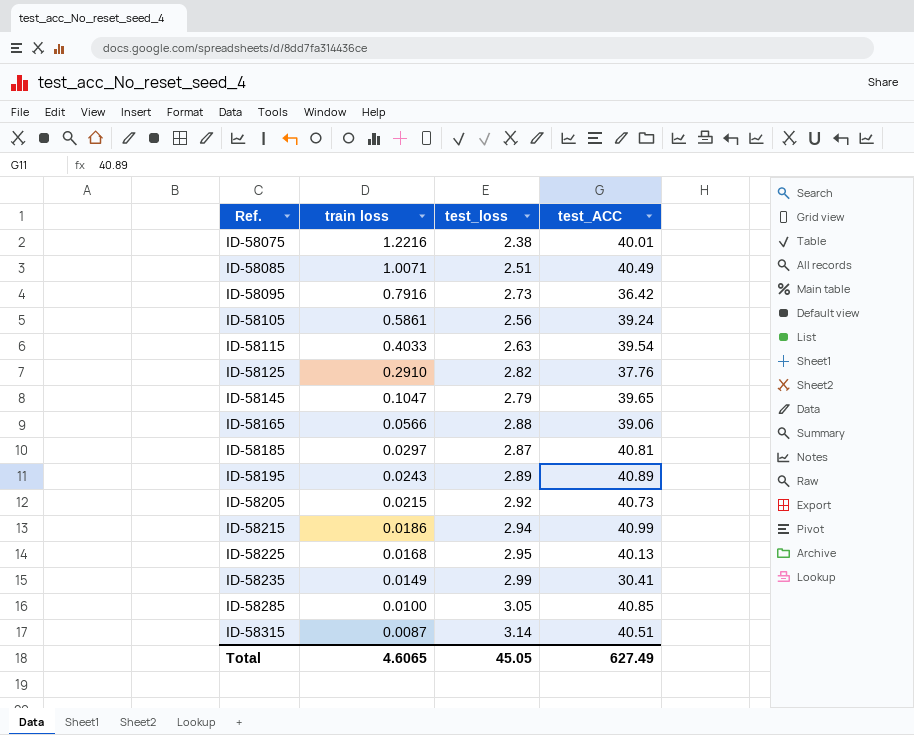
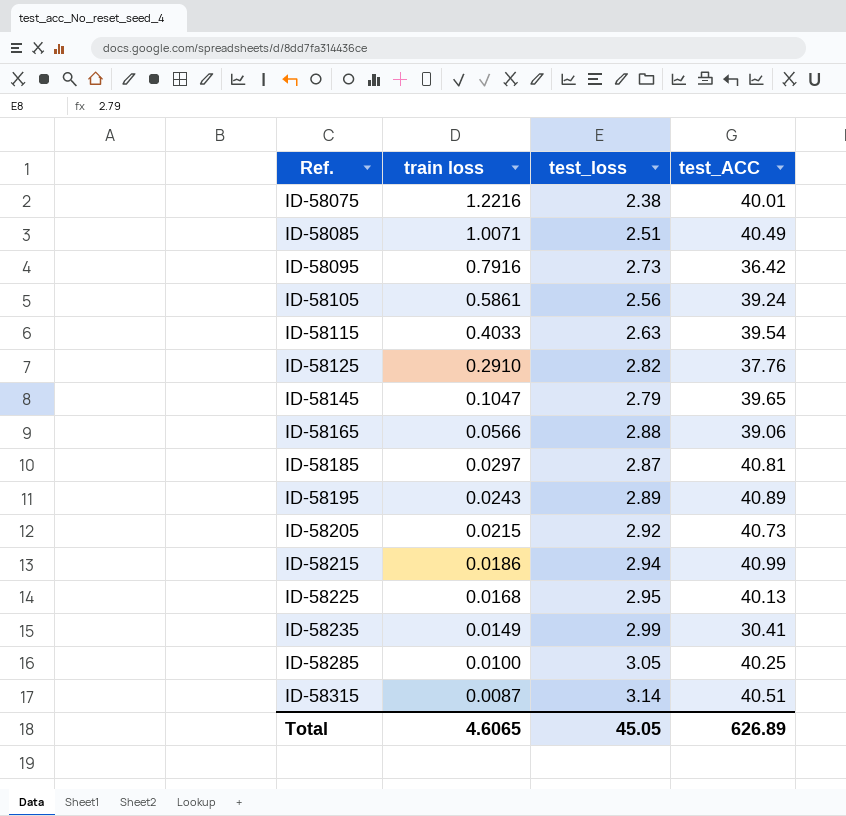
ID-58285 | test_ACC: 40.85 -> 40.25
Total | test_ACC: 627.49 -> 626.89

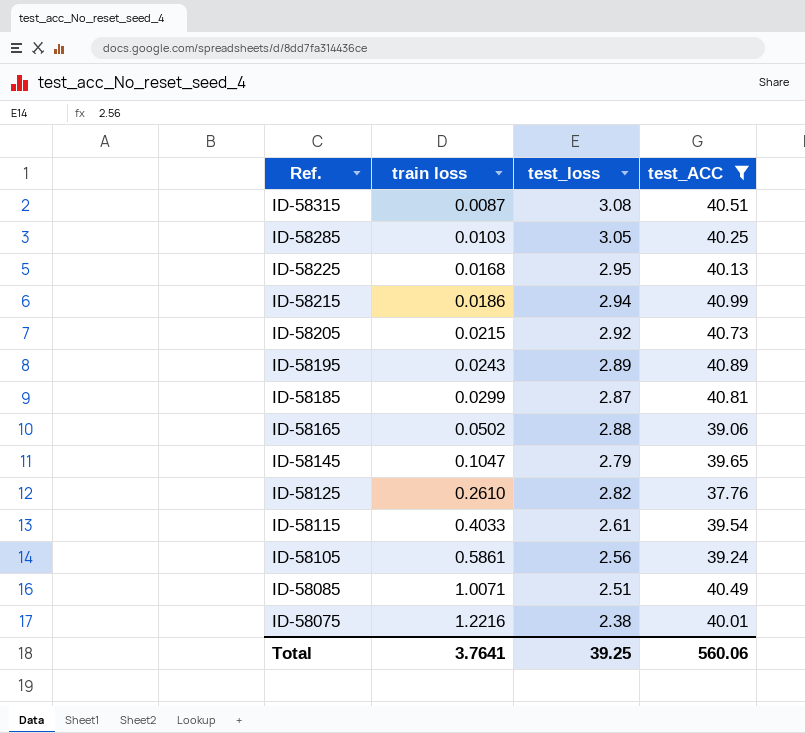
filter: none -> test_ACC >= 37.76
row order: Ref. ascending -> Ref. descending
ID-58315 | test_loss: 3.14 -> 3.08
ID-58285 | train loss: 0.0100 -> 0.0103
ID-58185 | train loss: 0.0297 -> 0.0299
ID-58165 | train loss: 0.0566 -> 0.0502
ID-58125 | train loss: 0.2910 -> 0.2610
ID-58115 | test_loss: 2.63 -> 2.61
Total | train loss: 4.6065 -> 3.7641
Total | test_loss: 45.05 -> 39.25
Total | test_ACC: 626.89 -> 560.06

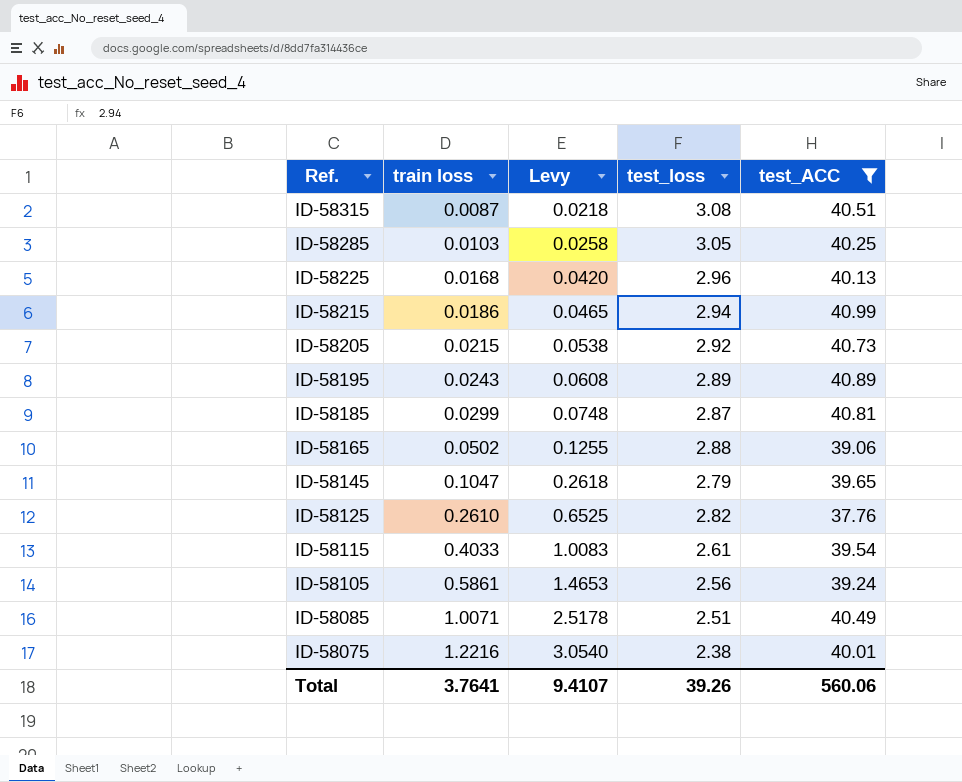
column Levy | formula: none -> [train loss] * 2.5
ID-58225 | test_loss: 2.95 -> 2.96
Total | test_loss: 39.25 -> 39.26

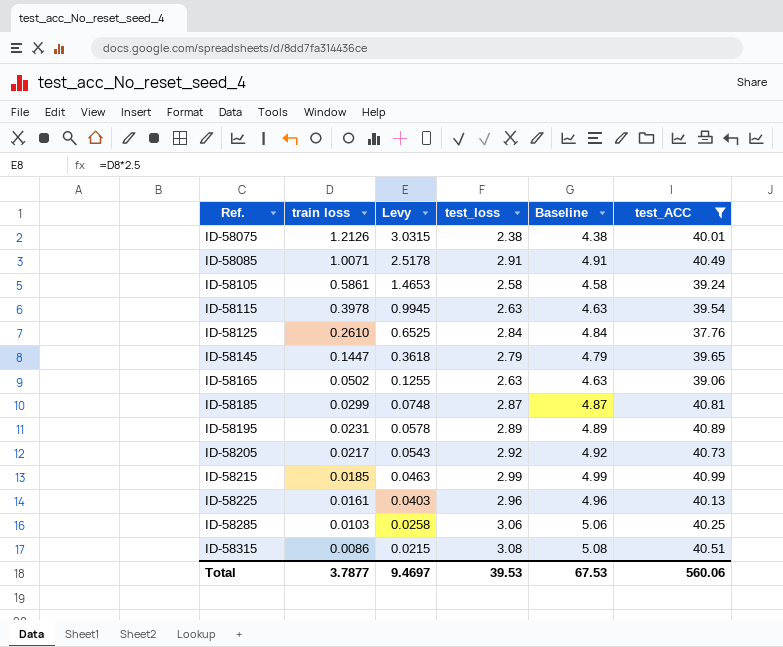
row order: Ref. descending -> Ref. ascending
column Baseline | formula: none -> [test_loss] + 2
ID-58075 | train loss: 1.2216 -> 1.2126
ID-58075 | Levy: 3.0540 -> 3.0315
ID-58085 | test_loss: 2.51 -> 2.91
ID-58105 | test_loss: 2.56 -> 2.58
ID-58115 | train loss: 0.4033 -> 0.3978
ID-58115 | Levy: 1.0083 -> 0.9945
ID-58115 | test_loss: 2.61 -> 2.63
ID-58125 | test_loss: 2.82 -> 2.84
ID-58145 | train loss: 0.1047 -> 0.1447
ID-58145 | Levy: 0.2618 -> 0.3618
ID-58165 | test_loss: 2.88 -> 2.63
ID-58195 | train loss: 0.0243 -> 0.0231
ID-58195 | Levy: 0.0608 -> 0.0578
ID-58205 | train loss: 0.0215 -> 0.0217
ID-58205 | Levy: 0.0538 -> 0.0543
ID-58215 | train loss: 0.0186 -> 0.0185
ID-58215 | Levy: 0.0465 -> 0.0463
ID-58215 | test_loss: 2.94 -> 2.99
ID-58225 | train loss: 0.0168 -> 0.0161
ID-58225 | Levy: 0.0420 -> 0.0403
ID-58285 | test_loss: 3.05 -> 3.06
ID-58315 | train loss: 0.0087 -> 0.0086
ID-58315 | Levy: 0.0218 -> 0.0215
Total | train loss: 3.7641 -> 3.7877
Total | Levy: 9.4107 -> 9.4697
Total | test_loss: 39.26 -> 39.53

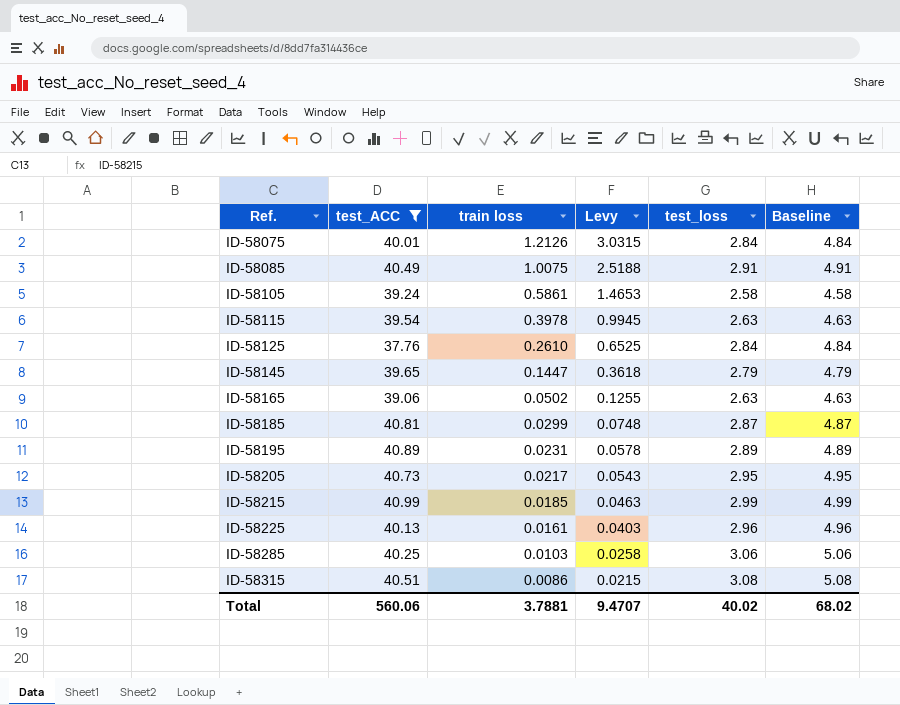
column test_ACC | position: 6 -> 2
ID-58075 | test_loss: 2.38 -> 2.84
ID-58075 | Baseline: 4.38 -> 4.84
ID-58085 | train loss: 1.0071 -> 1.0075
ID-58085 | Levy: 2.5178 -> 2.5188
ID-58205 | test_loss: 2.92 -> 2.95
ID-58205 | Baseline: 4.92 -> 4.95
Total | train loss: 3.7877 -> 3.7881
Total | Levy: 9.4697 -> 9.4707
Total | test_loss: 39.53 -> 40.02
Total | Baseline: 67.53 -> 68.02

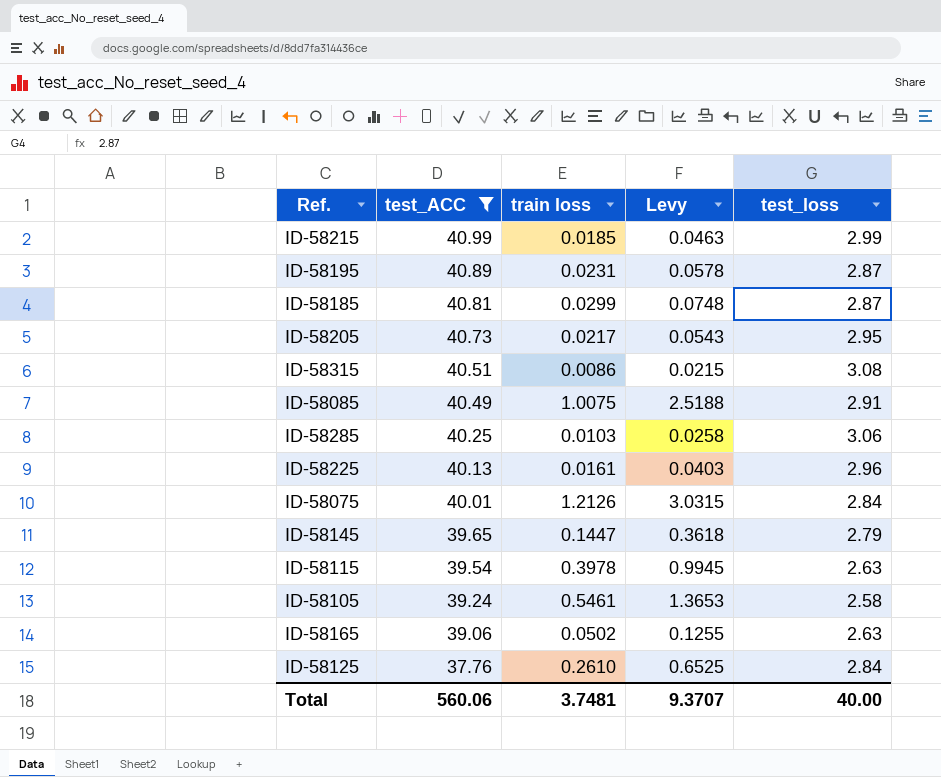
row order: Ref. ascending -> test_ACC descending
column Baseline | formula: [test_loss] + 2 -> none
ID-58195 | test_loss: 2.89 -> 2.87
ID-58105 | train loss: 0.5861 -> 0.5461
ID-58105 | Levy: 1.4653 -> 1.3653
Total | train loss: 3.7881 -> 3.7481
Total | Levy: 9.4707 -> 9.3707
Total | test_loss: 40.02 -> 40.00

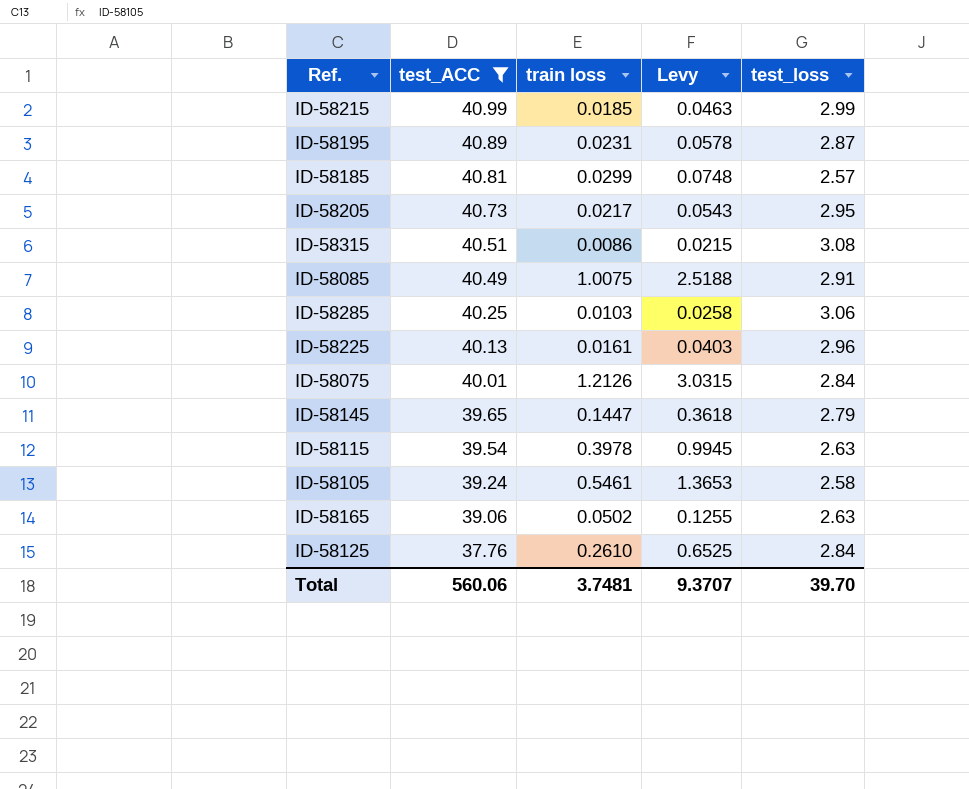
ID-58185 | test_loss: 2.87 -> 2.57
Total | test_loss: 40.00 -> 39.70

